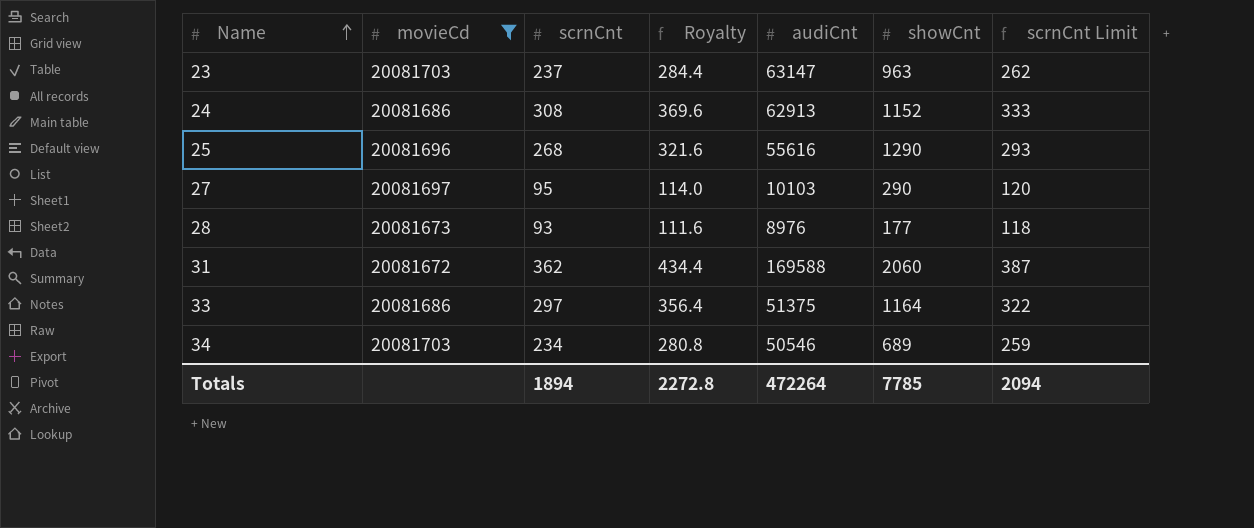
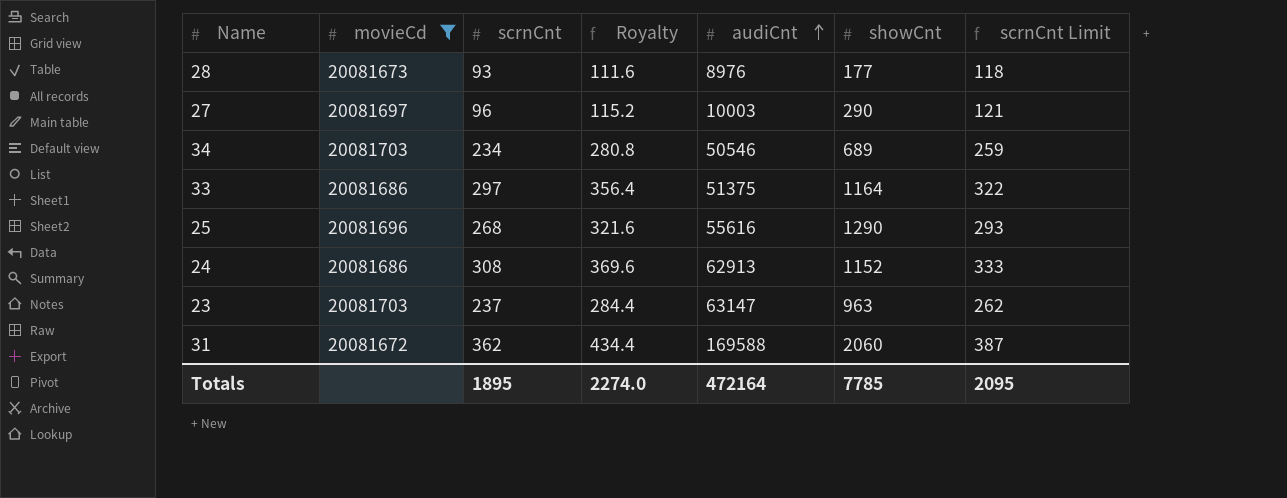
row order: Name ascending -> audiCnt ascending
27 | scrnCnt: 95 -> 96
27 | Royalty: 114.0 -> 115.2
27 | audiCnt: 10103 -> 10003
27 | scrnCnt Limit: 120 -> 121
Totals | scrnCnt: 1894 -> 1895
Totals | Royalty: 2272.8 -> 2274.0
Totals | audiCnt: 472264 -> 472164
Totals | scrnCnt Limit: 2094 -> 2095

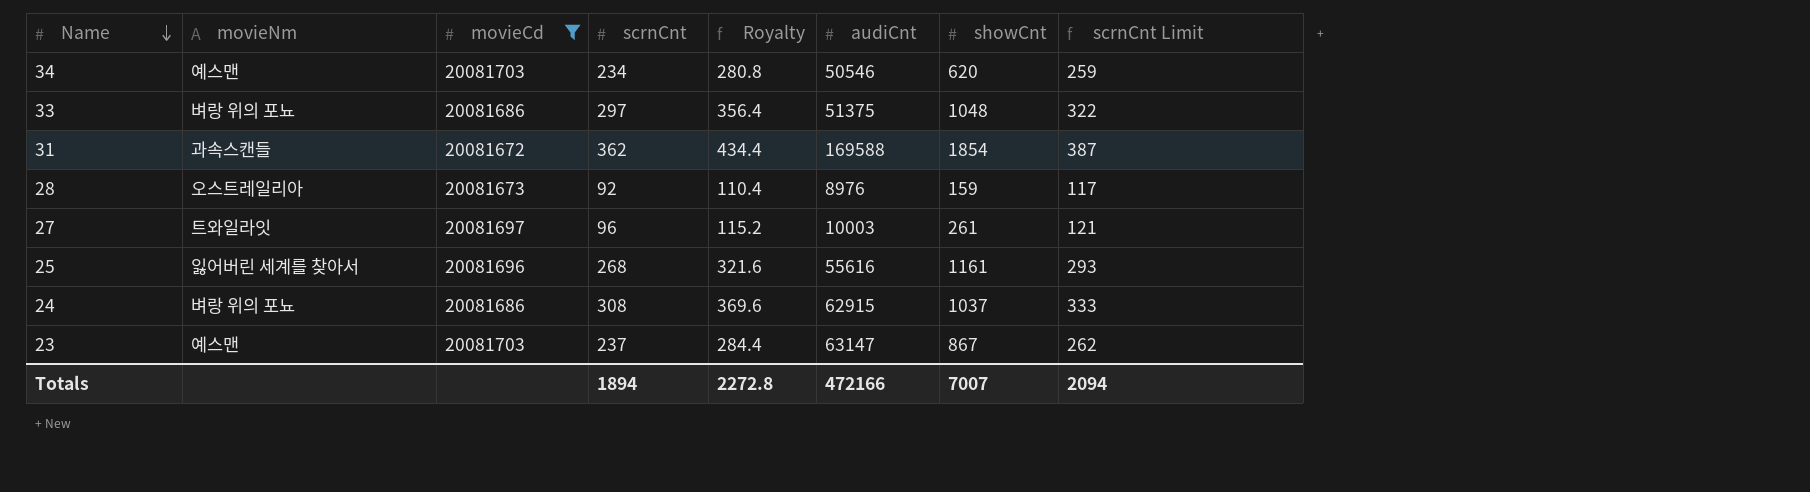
row order: audiCnt ascending -> Name descending
column movieNm | position: none -> 2
34 | showCnt: 689 -> 620
33 | showCnt: 1164 -> 1048
31 | showCnt: 2060 -> 1854
28 | scrnCnt: 93 -> 92
28 | Royalty: 111.6 -> 110.4
28 | showCnt: 177 -> 159
28 | scrnCnt Limit: 118 -> 117
27 | showCnt: 290 -> 261
25 | showCnt: 1290 -> 1161
24 | audiCnt: 62913 -> 62915
24 | showCnt: 1152 -> 1037
23 | showCnt: 963 -> 867
Totals | scrnCnt: 1895 -> 1894
Totals | Royalty: 2274.0 -> 2272.8
Totals | audiCnt: 472164 -> 472166
Totals | showCnt: 7785 -> 7007
Totals | scrnCnt Limit: 2095 -> 2094

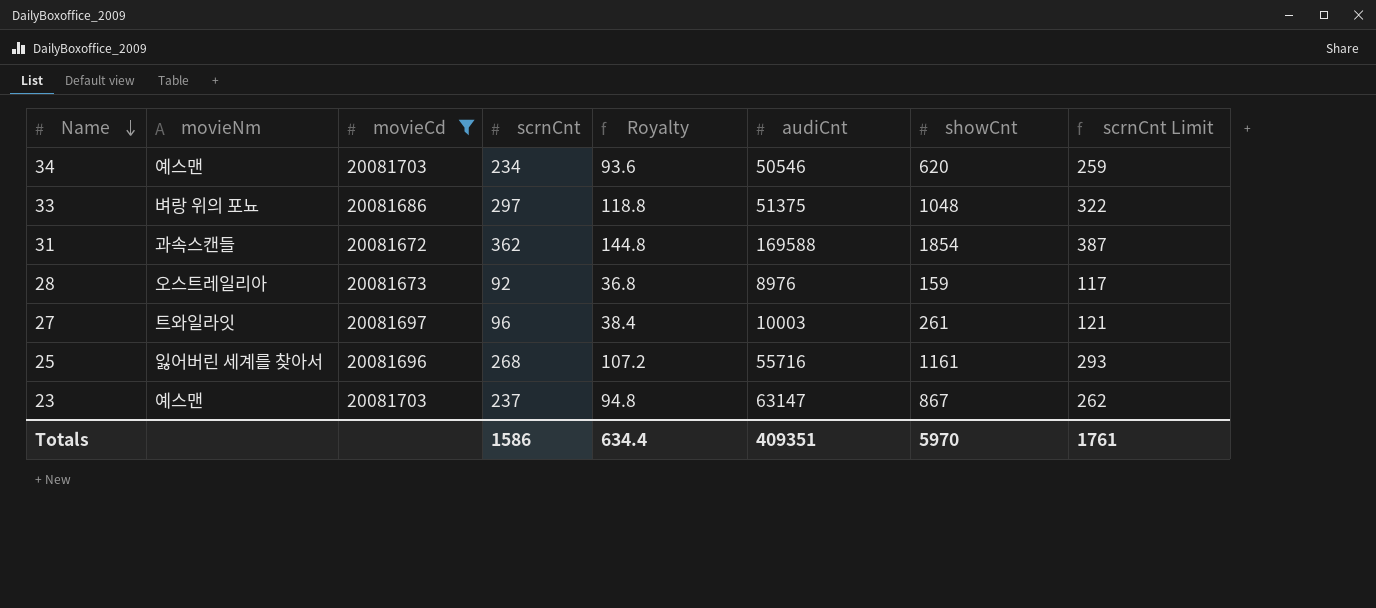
column Royalty | formula: [scrnCnt] * 1.2 -> [scrnCnt] * 0.4
row 24: 벼랑 위의 포뇨 | 20081686 | 308 | 369.6 | 62915 | 1037 | 333 -> none
25 | audiCnt: 55616 -> 55716
Totals | scrnCnt: 1894 -> 1586
Totals | Royalty: 2272.8 -> 634.4
Totals | audiCnt: 472166 -> 409351
Totals | showCnt: 7007 -> 5970
Totals | scrnCnt Limit: 2094 -> 1761

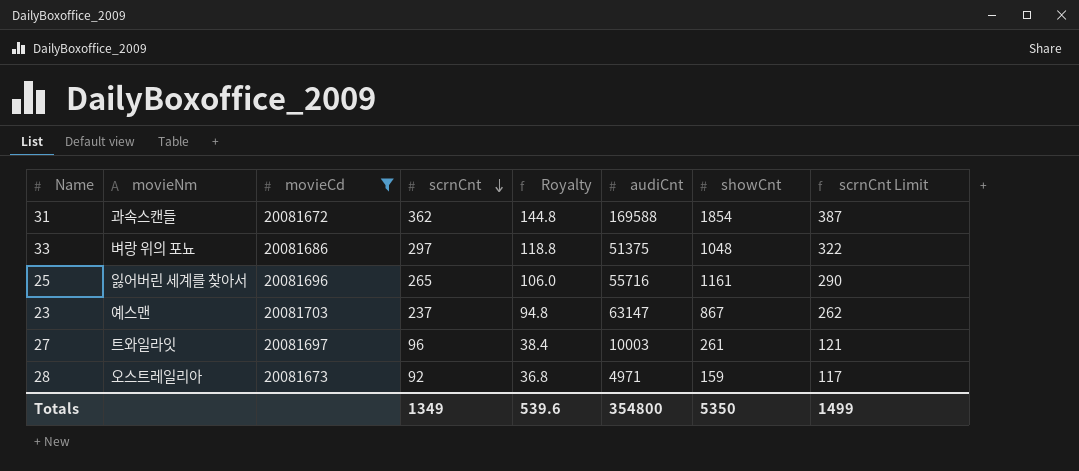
row order: Name descending -> scrnCnt descending
row 34: 예스맨 | 20081703 | 234 | 93.6 | 50546 | 620 | 259 -> none
25 | scrnCnt: 268 -> 265
25 | Royalty: 107.2 -> 106.0
25 | scrnCnt Limit: 293 -> 290
28 | audiCnt: 8976 -> 4971
Totals | scrnCnt: 1586 -> 1349
Totals | Royalty: 634.4 -> 539.6
Totals | audiCnt: 409351 -> 354800
Totals | showCnt: 5970 -> 5350
Totals | scrnCnt Limit: 1761 -> 1499

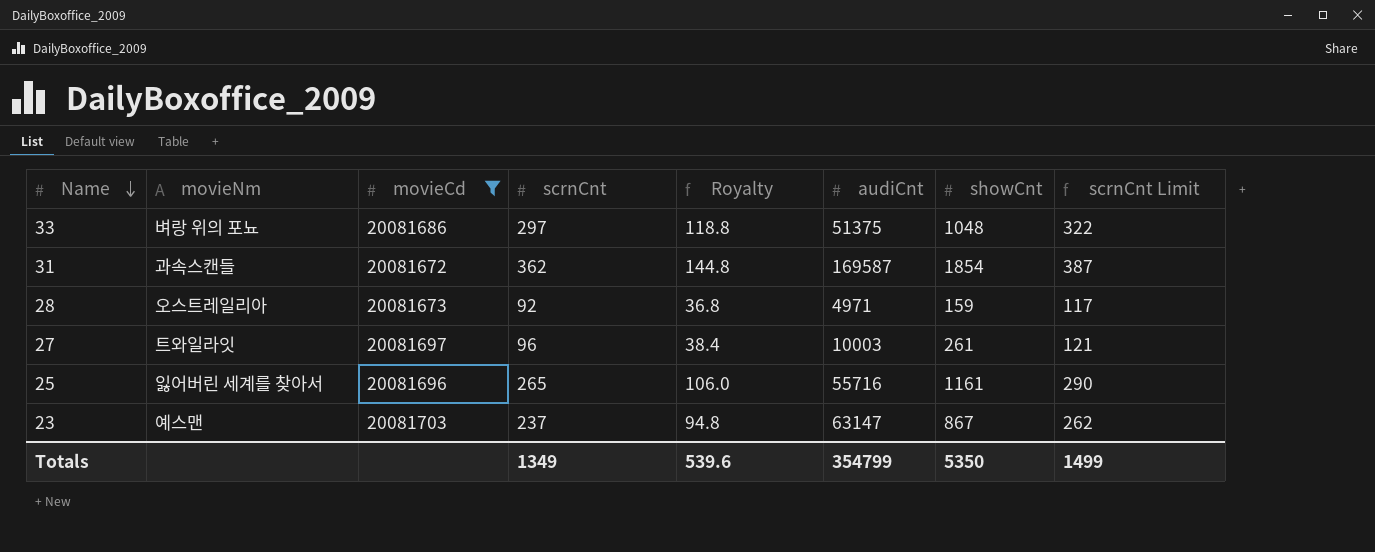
row order: scrnCnt descending -> Name descending
31 | audiCnt: 169588 -> 169587
Totals | audiCnt: 354800 -> 354799

